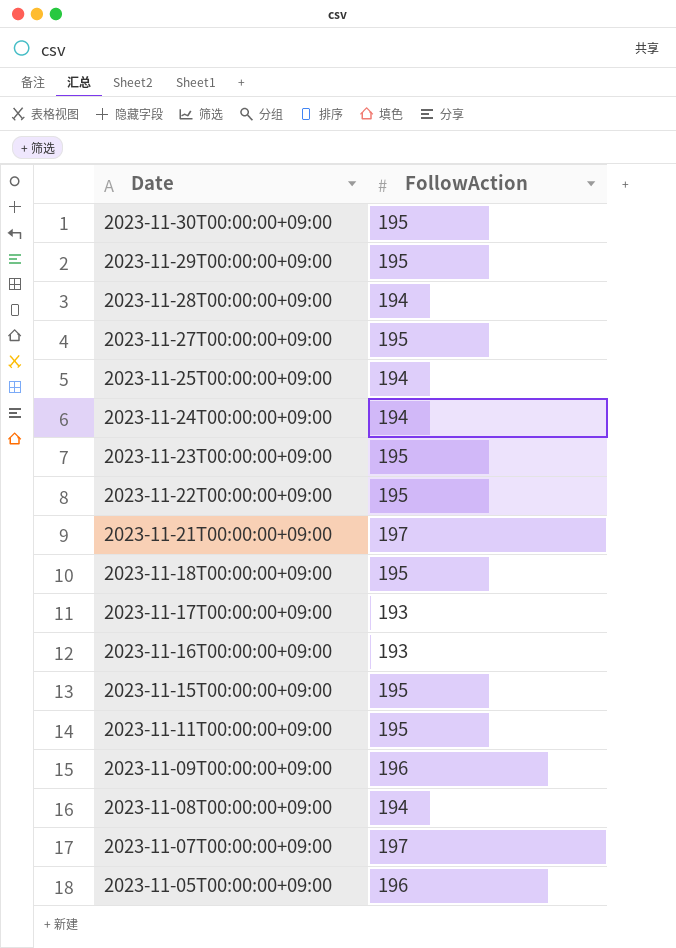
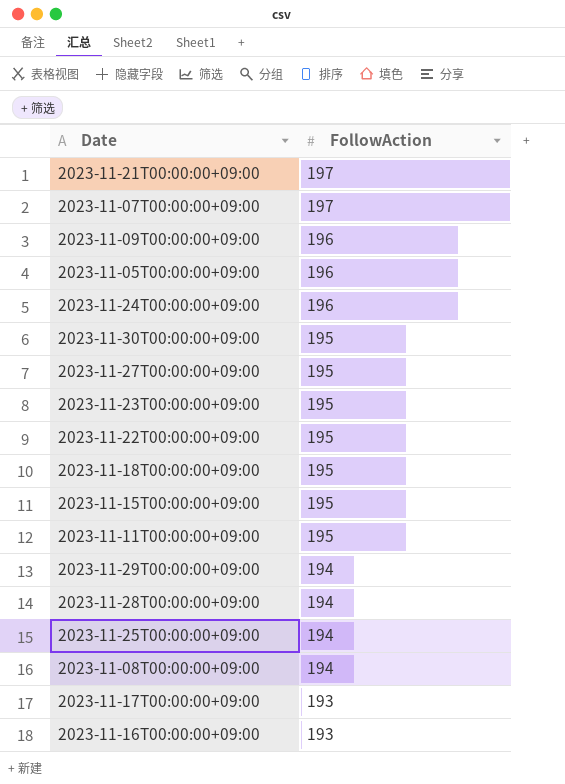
row order: Date descending -> FollowAction descending
2023-11-24T00:00:00+09:00 | FollowAction: 194 -> 196
2023-11-29T00:00:00+09:00 | FollowAction: 195 -> 194

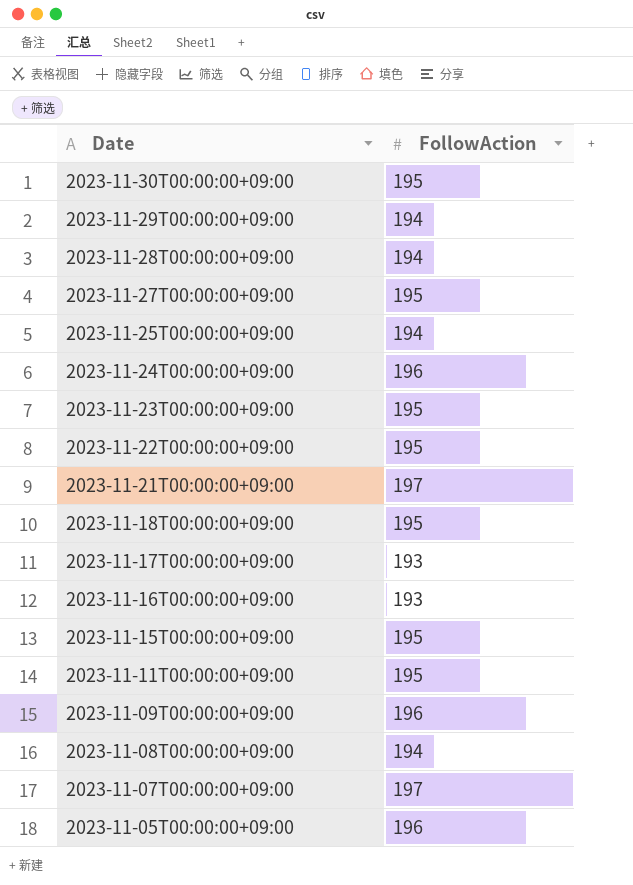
row order: FollowAction descending -> Date descending

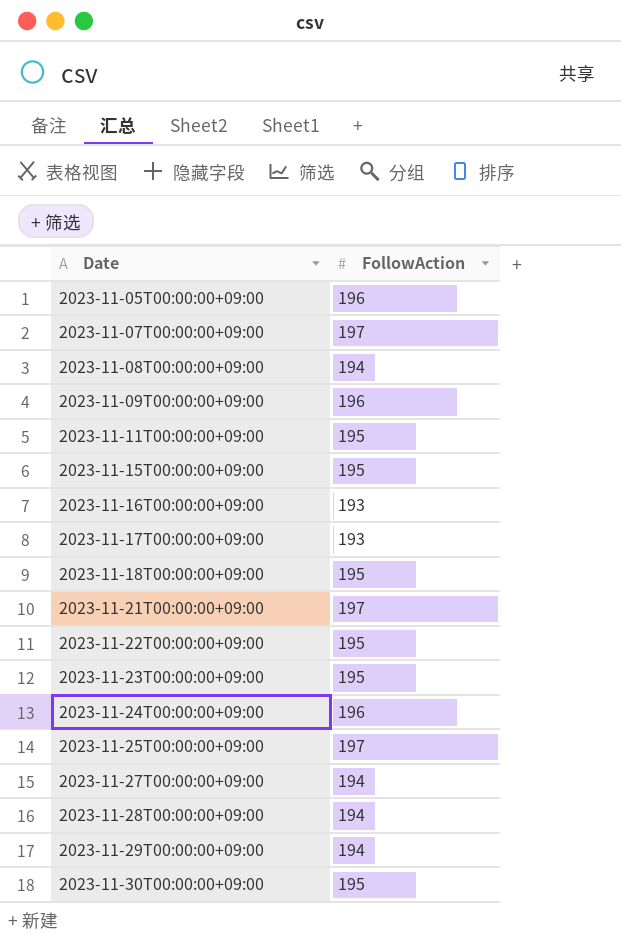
row order: Date descending -> Date ascending
2023-11-25T00:00:00+09:00 | FollowAction: 194 -> 197
2023-11-27T00:00:00+09:00 | FollowAction: 195 -> 194

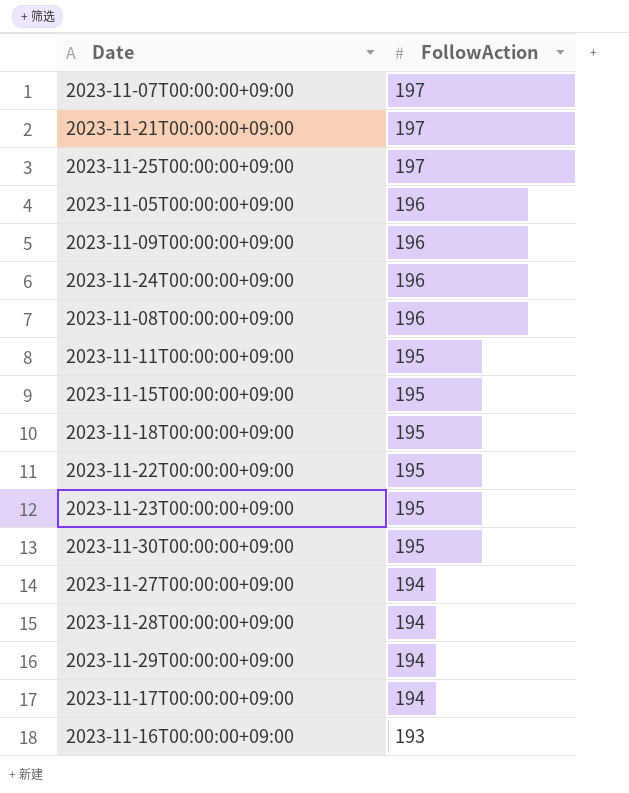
row order: Date ascending -> FollowAction descending
2023-11-08T00:00:00+09:00 | FollowAction: 194 -> 196
2023-11-17T00:00:00+09:00 | FollowAction: 193 -> 194

